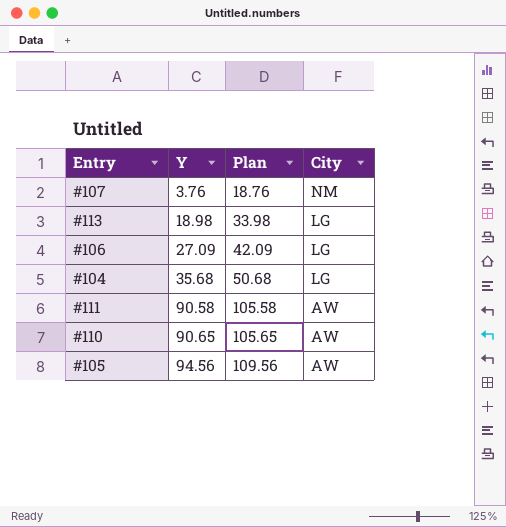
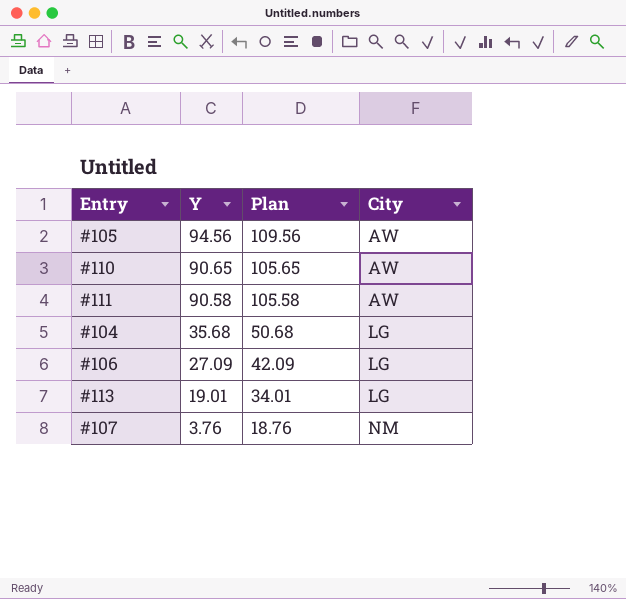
row order: Y ascending -> Y descending
#113 | Y: 18.98 -> 19.01
#113 | Plan: 33.98 -> 34.01

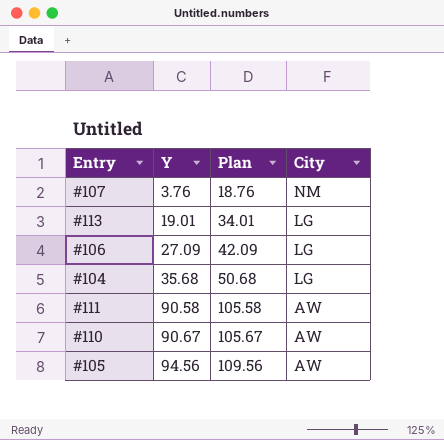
row order: Y descending -> Y ascending
#110 | Y: 90.65 -> 90.67
#110 | Plan: 105.65 -> 105.67

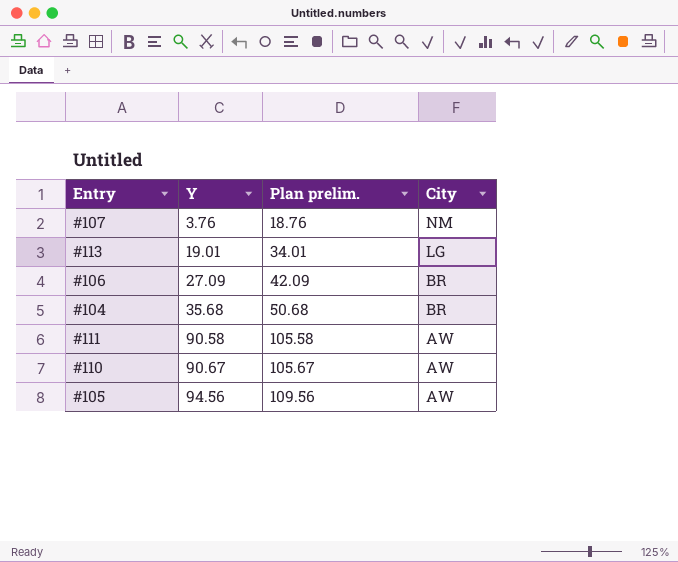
column name: Plan -> Plan prelim.
#106 | City: LG -> BR
#104 | City: LG -> BR

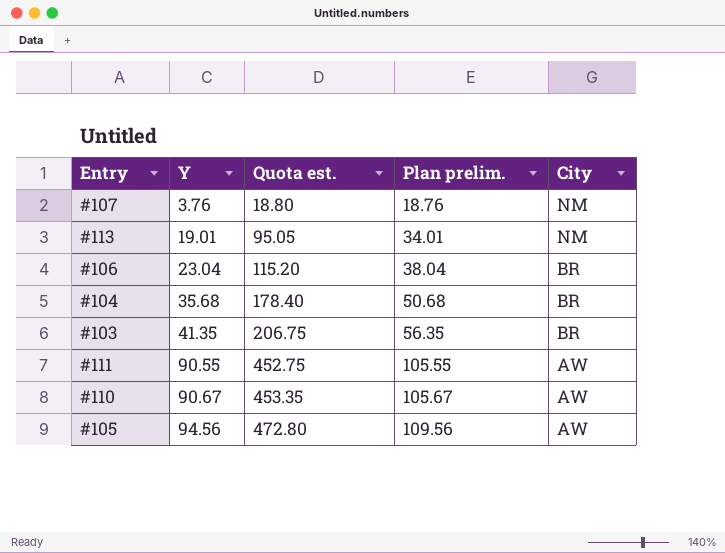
column Quota est. | formula: none -> [Y] * 5
#113 | City: LG -> NM
#106 | Y: 27.09 -> 23.04
#106 | Plan prelim.: 42.09 -> 38.04
row #103: none -> 41.35 | 206.75 | 56.35 | BR
#111 | Y: 90.58 -> 90.55
#111 | Plan prelim.: 105.58 -> 105.55

